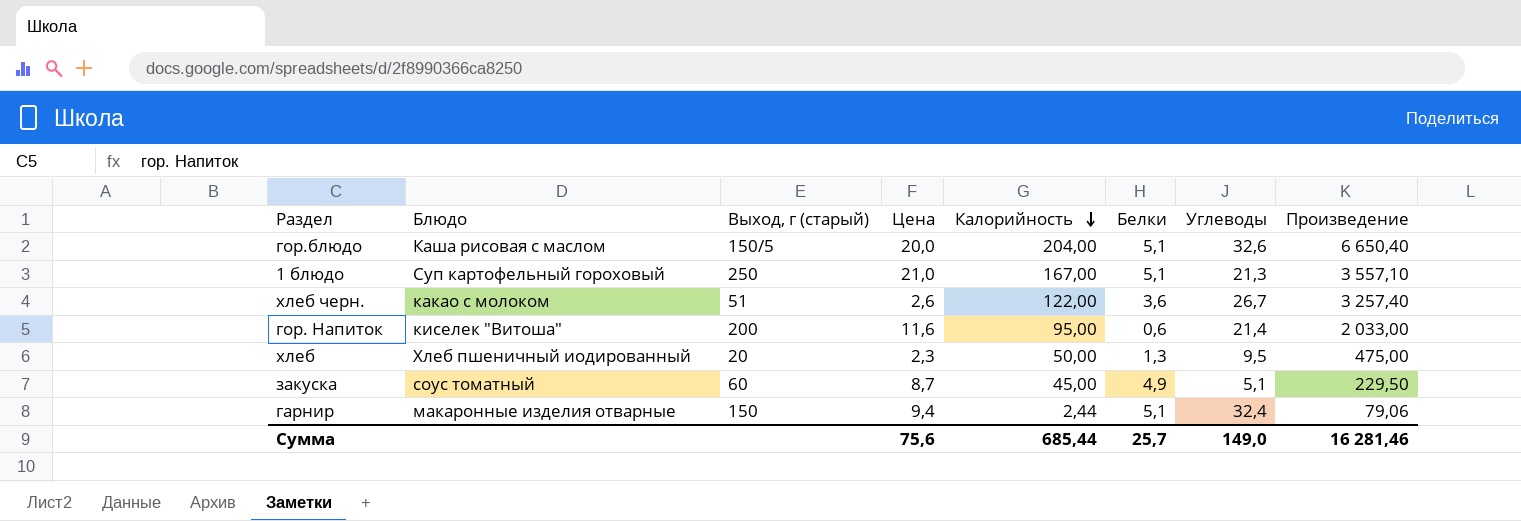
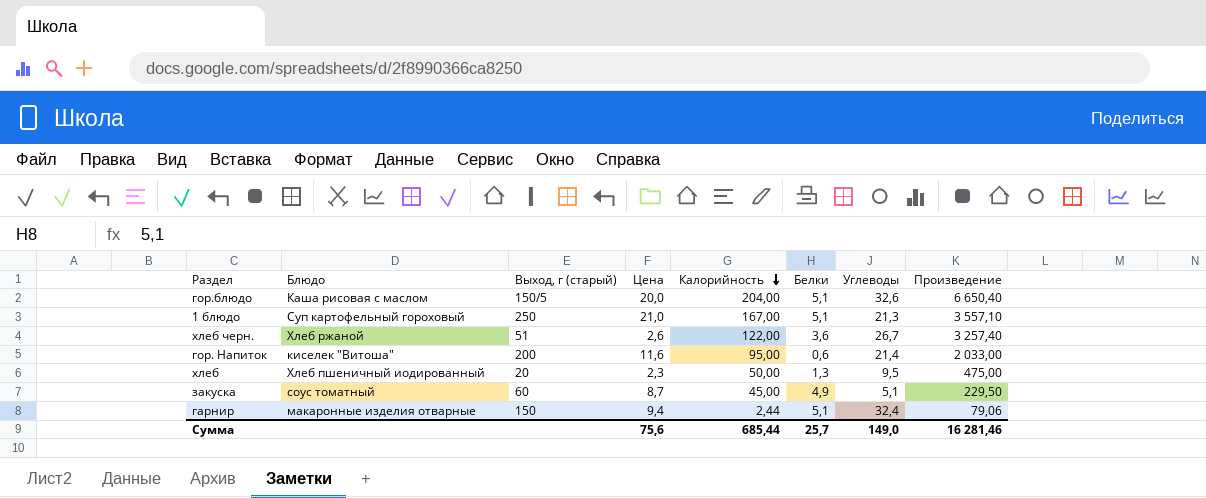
хлеб черн. | Блюдо: какао с молоком -> Хлеб ржаной

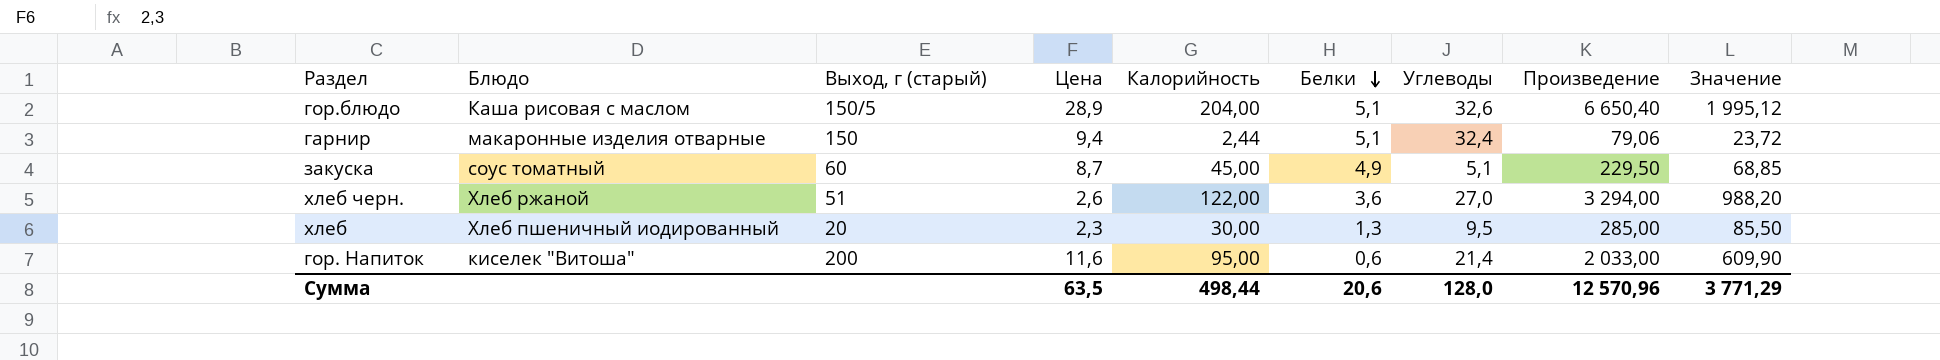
row order: Калорийность descending -> Белки descending
column Значение | formula: none -> [Произведение] * 0,3
row 1 блюдо: Суп картофельный гороховый | 250 | 21,0 | 167,00 | 5,1 | 21,3 | 3 557,10 -> none
гор.блюдо | Цена: 20,0 -> 28,9
хлеб черн. | Углеводы: 26,7 -> 27,0
хлеб черн. | Произведение: 3 257,40 -> 3 294,00
хлеб | Калорийность: 50,00 -> 30,00
хлеб | Произведение: 475,00 -> 285,00
Сумма | Цена: 75,6 -> 63,5
Сумма | Калорийность: 685,44 -> 498,44
Сумма | Белки: 25,7 -> 20,6
Сумма | Углеводы: 149,0 -> 128,0
Сумма | Произведение: 16 281,46 -> 12 570,96

